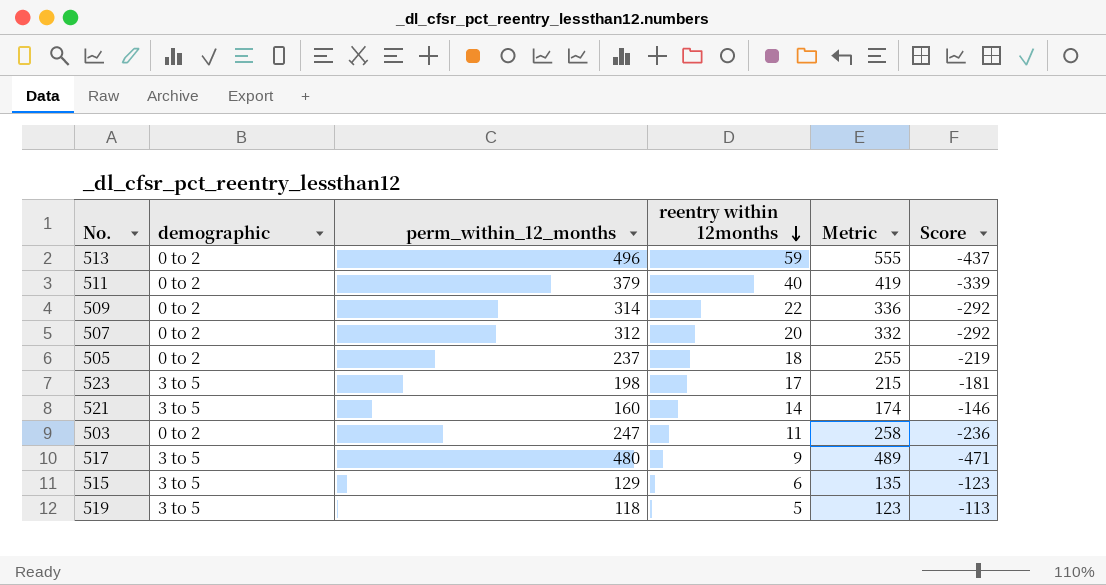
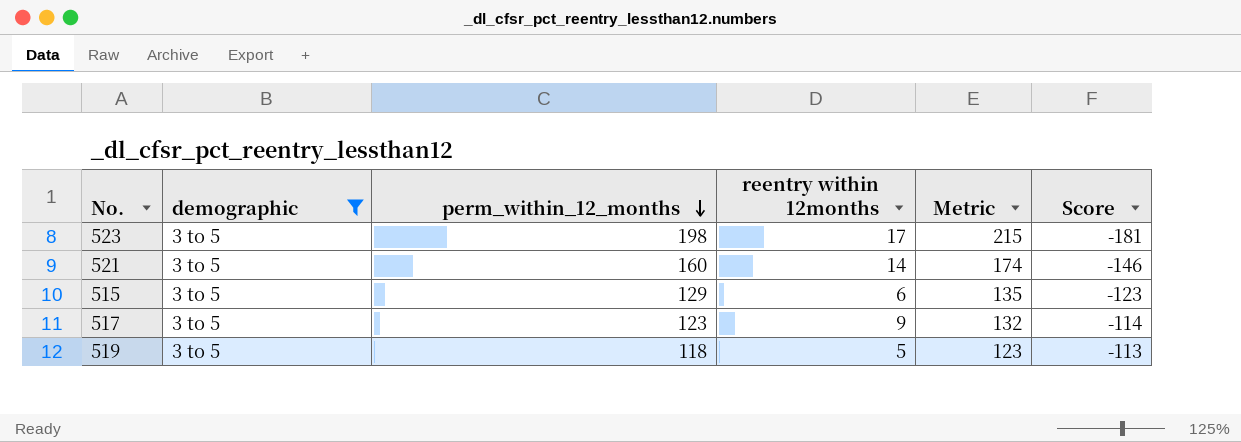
filter: none -> demographic = 3 to 5
row order: reentry within 12months descending -> perm_within_12_months descending
517 | perm_within_12_months: 480 -> 123
517 | Metric: 489 -> 132
517 | Score: -471 -> -114

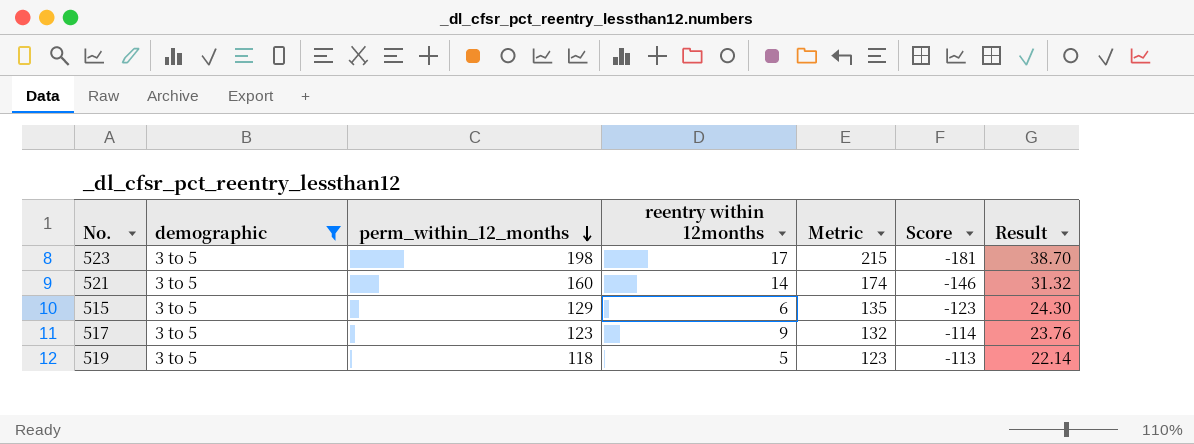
column Result | formula: none -> [Metric] * 0.18

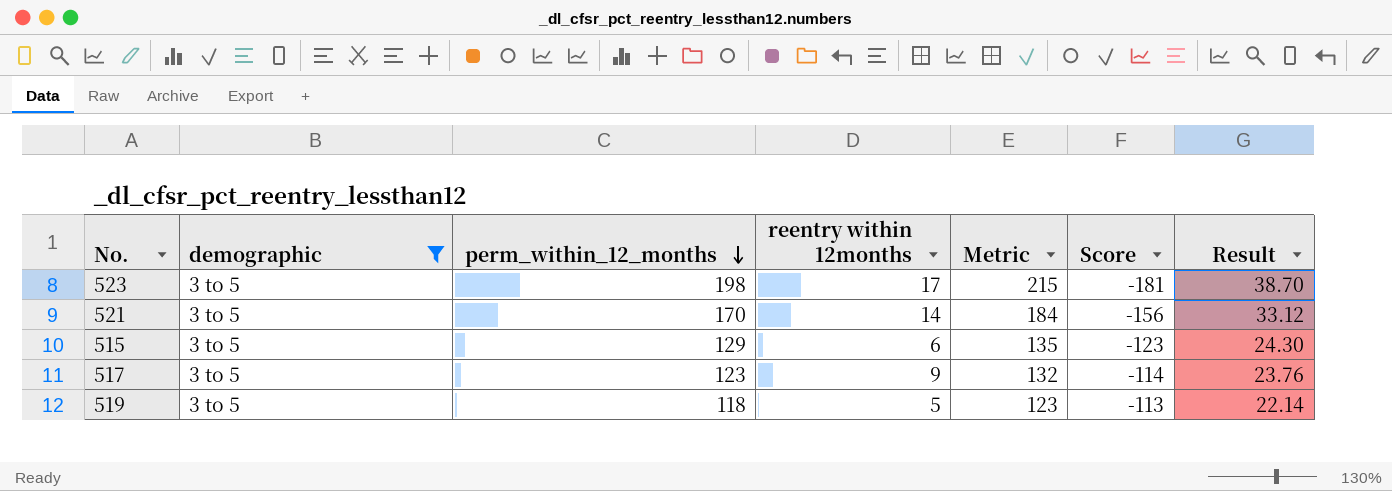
521 | perm_within_12_months: 160 -> 170
521 | Metric: 174 -> 184
521 | Score: -146 -> -156
521 | Result: 31.32 -> 33.12

